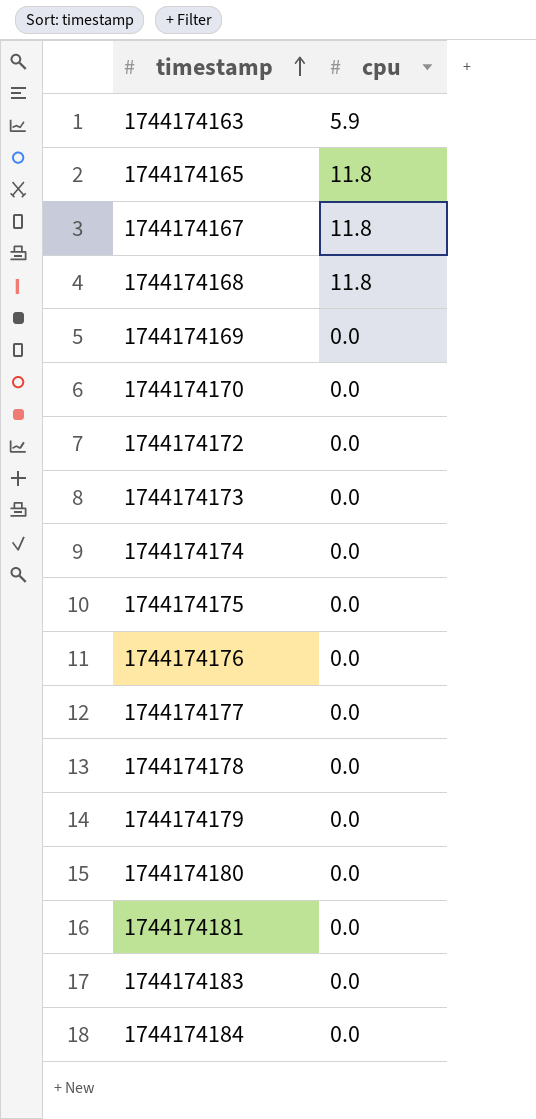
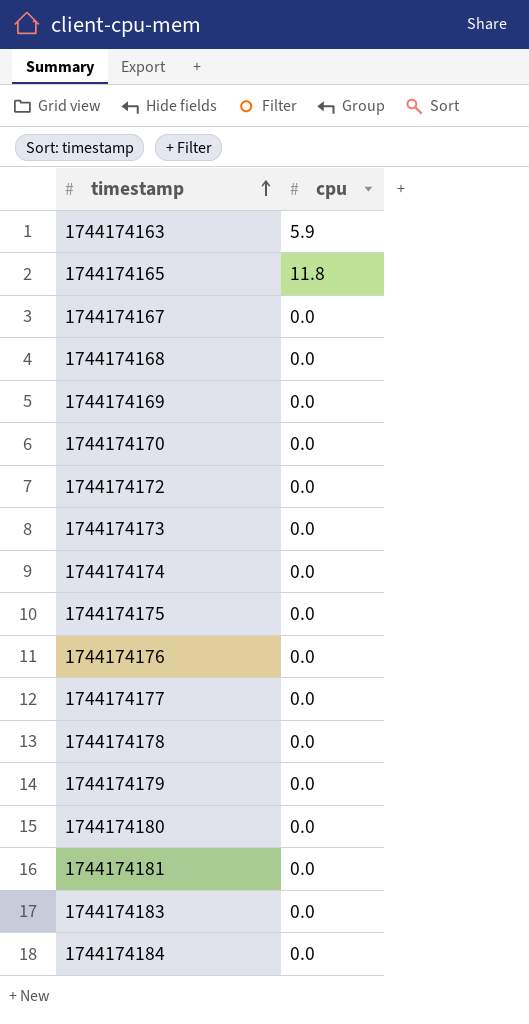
1744174167 | cpu: 11.8 -> 0.0
1744174168 | cpu: 11.8 -> 0.0

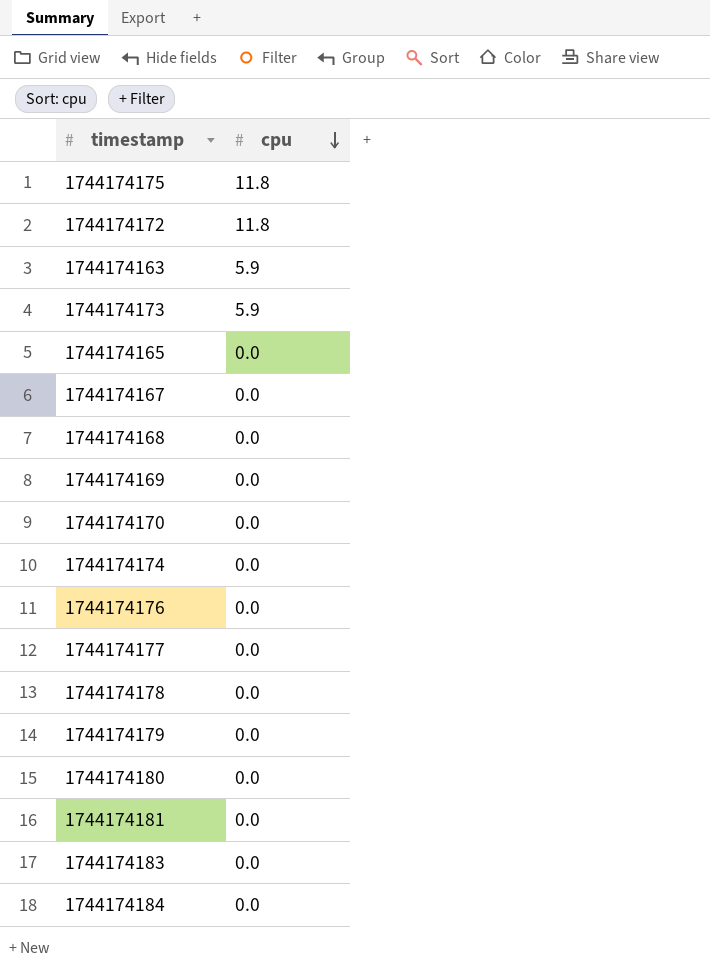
row order: timestamp ascending -> cpu descending
1744174175 | cpu: 0.0 -> 11.8
1744174172 | cpu: 0.0 -> 11.8
1744174173 | cpu: 0.0 -> 5.9
1744174165 | cpu: 11.8 -> 0.0

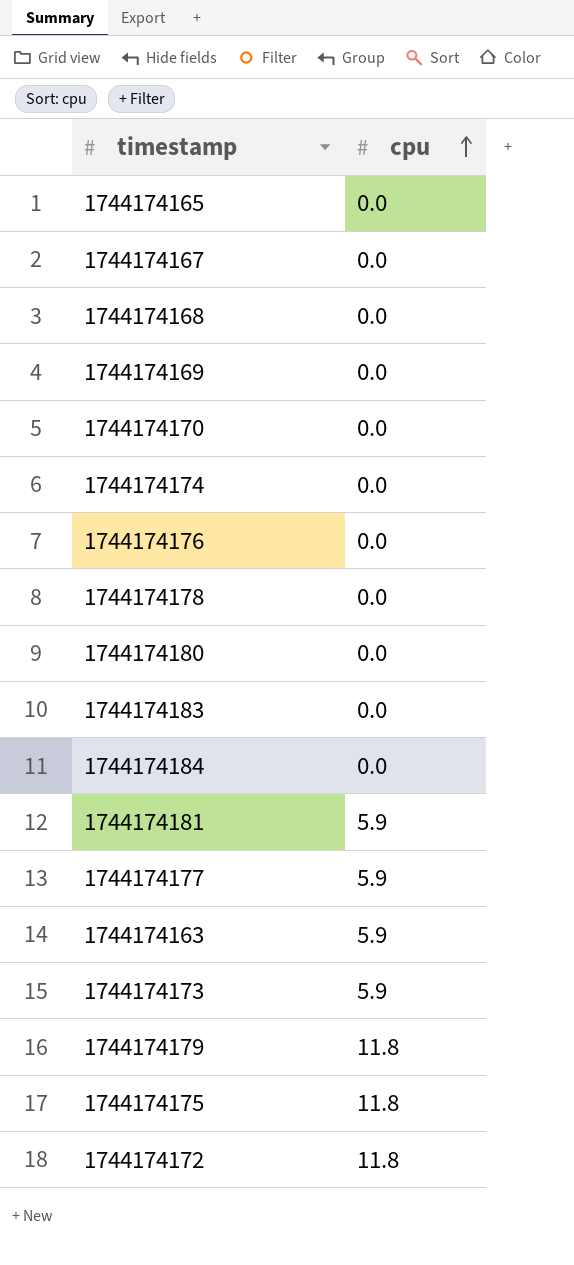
row order: cpu descending -> cpu ascending
1744174181 | cpu: 0.0 -> 5.9
1744174177 | cpu: 0.0 -> 5.9
1744174179 | cpu: 0.0 -> 11.8

